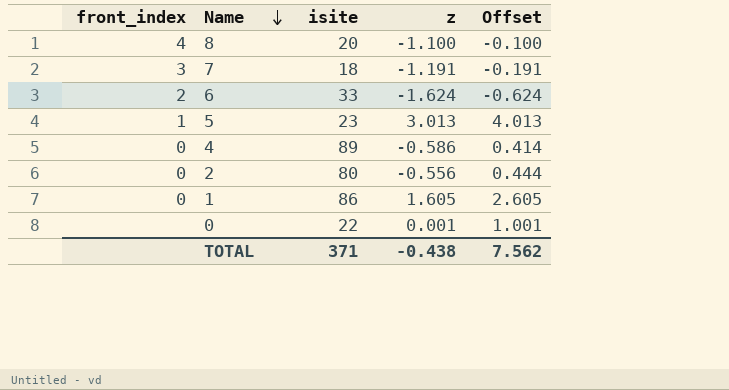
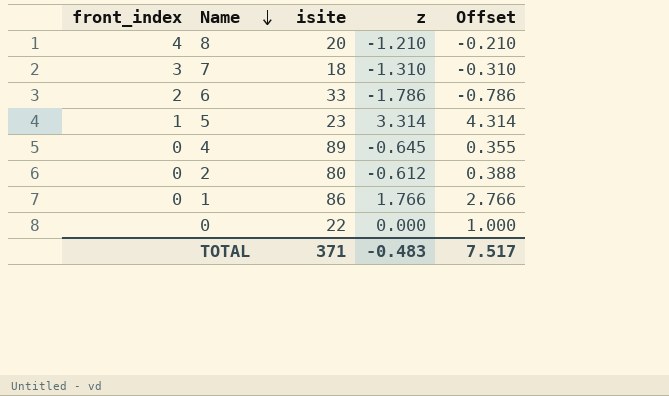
8 | z: -1.100 -> -1.210
8 | Offset: -0.100 -> -0.210
7 | z: -1.191 -> -1.310
7 | Offset: -0.191 -> -0.310
6 | z: -1.624 -> -1.786
6 | Offset: -0.624 -> -0.786
5 | z: 3.013 -> 3.314
5 | Offset: 4.013 -> 4.314
4 | z: -0.586 -> -0.645
4 | Offset: 0.414 -> 0.355
2 | z: -0.556 -> -0.612
2 | Offset: 0.444 -> 0.388
1 | z: 1.605 -> 1.766
1 | Offset: 2.605 -> 2.766
0 | z: 0.001 -> 0.000
0 | Offset: 1.001 -> 1.000
TOTAL | z: -0.438 -> -0.483
TOTAL | Offset: 7.562 -> 7.517

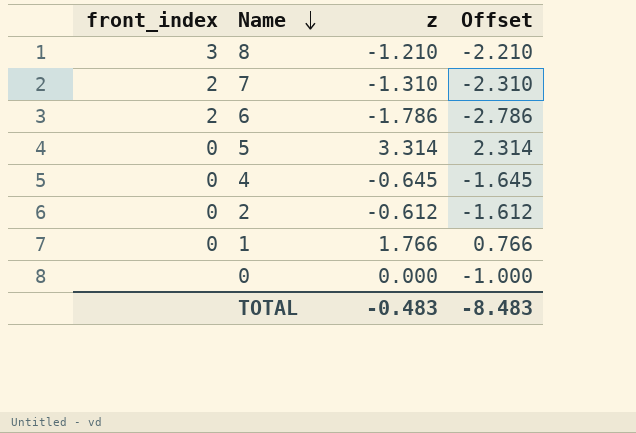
column isite | position: 3 -> none
column Offset | formula: [z] + 1 -> [z] - 1
8 | front_index: 4 -> 3
7 | front_index: 3 -> 2
5 | front_index: 1 -> 0
TOTAL | Offset: 7.517 -> -8.483

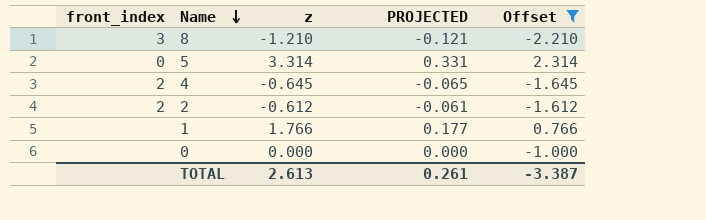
filter: none -> Offset >= -2.210
column PROJECTED | formula: none -> [z] * 0.1
4 | front_index: 0 -> 2
2 | front_index: 0 -> 2
1 | front_index: 0 -> none
TOTAL | z: -0.483 -> 2.613
TOTAL | Offset: -8.483 -> -3.387

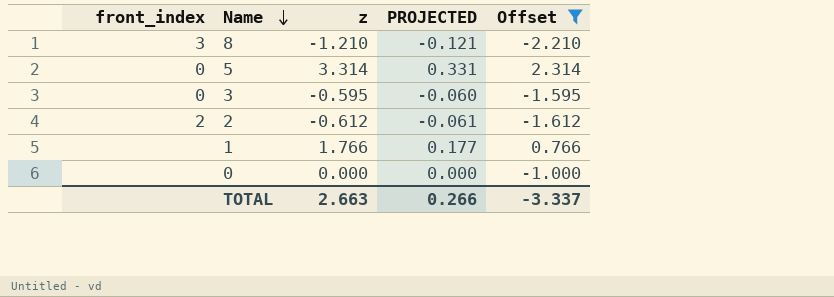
row 4: 2 | -0.645 | -0.065 | -1.645 -> none
row 3: none -> 0 | -0.595 | -0.060 | -1.595
TOTAL | z: 2.613 -> 2.663
TOTAL | PROJECTED: 0.261 -> 0.266
TOTAL | Offset: -3.387 -> -3.337

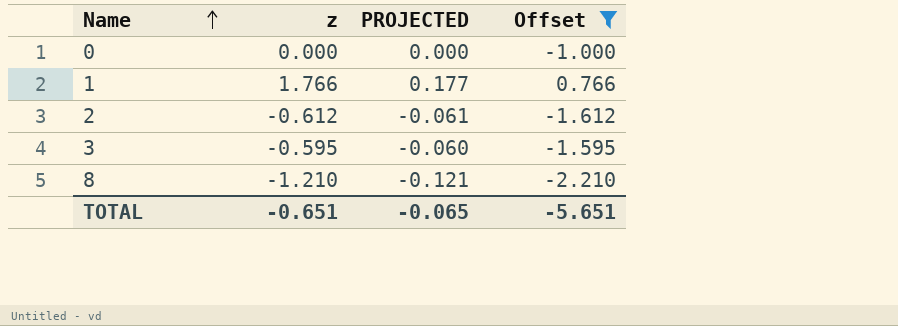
row order: Name descending -> Name ascending
column front_index | position: 1 -> none
row 5: 0 | 3.314 | 0.331 | 2.314 -> none
TOTAL | z: 2.663 -> -0.651
TOTAL | PROJECTED: 0.266 -> -0.065
TOTAL | Offset: -3.337 -> -5.651

